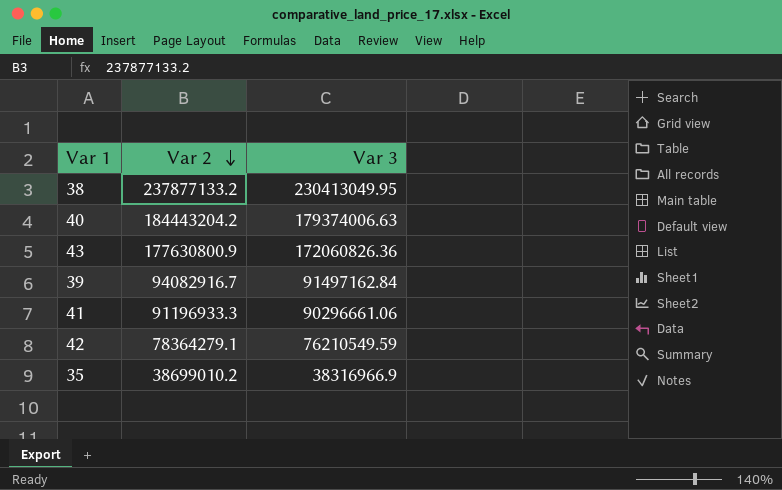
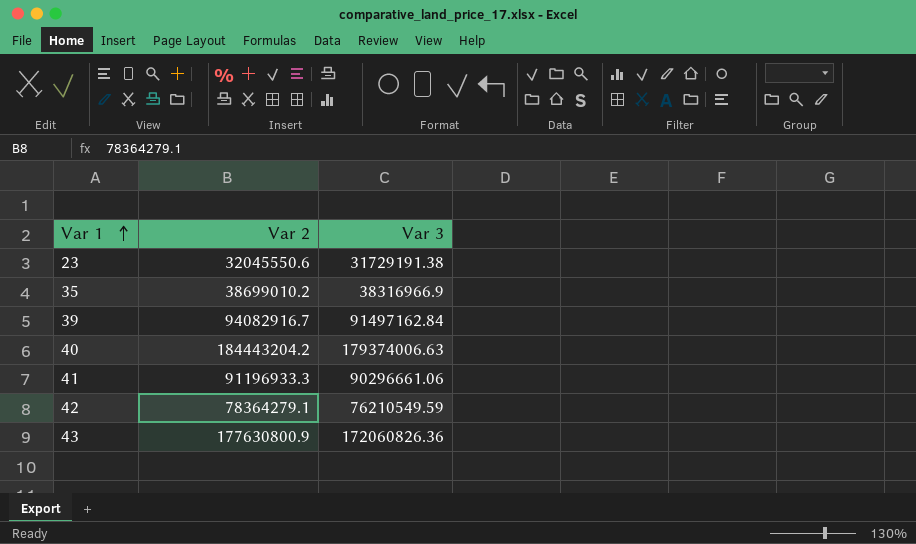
row order: Var 2 descending -> Var 1 ascending
row 38: 237877133.2 | 230413049.95 -> none
row 23: none -> 32045550.6 | 31729191.38

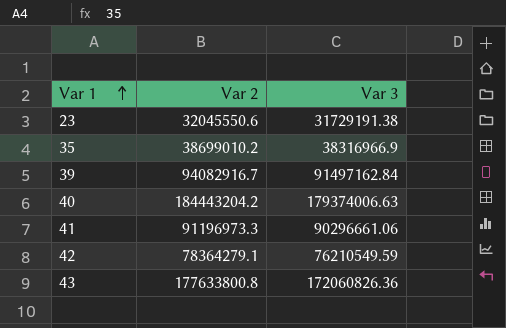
41 | Var 2: 91196933.3 -> 91196973.3
43 | Var 2: 177630800.9 -> 177633800.8

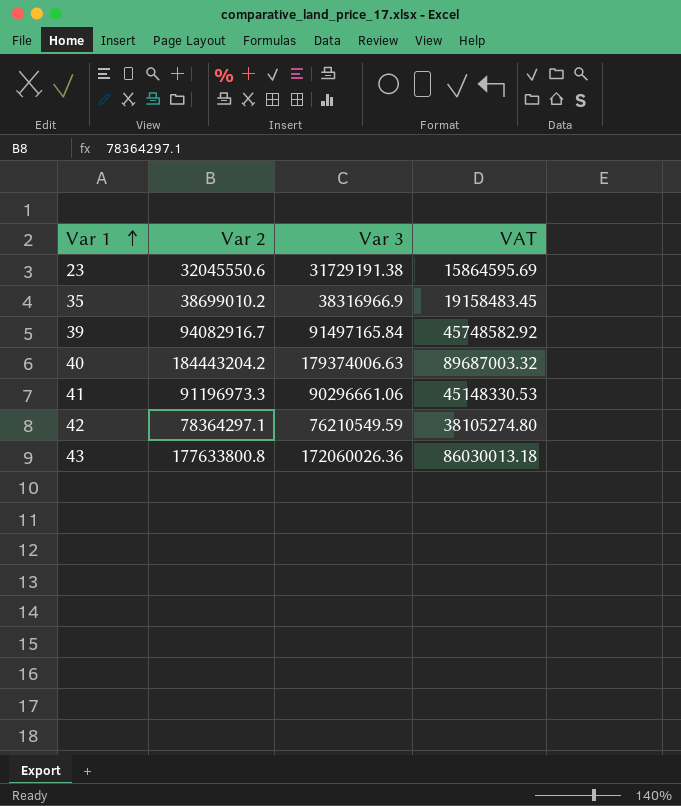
column VAT | formula: none -> [Var 3] * 0.5
39 | Var 3: 91497162.84 -> 91497165.84
42 | Var 2: 78364279.1 -> 78364297.1
43 | Var 3: 172060826.36 -> 172060026.36

